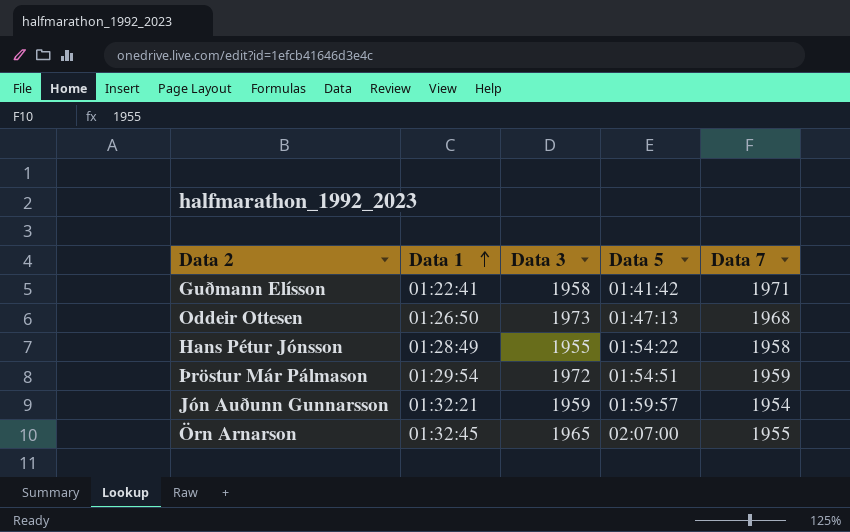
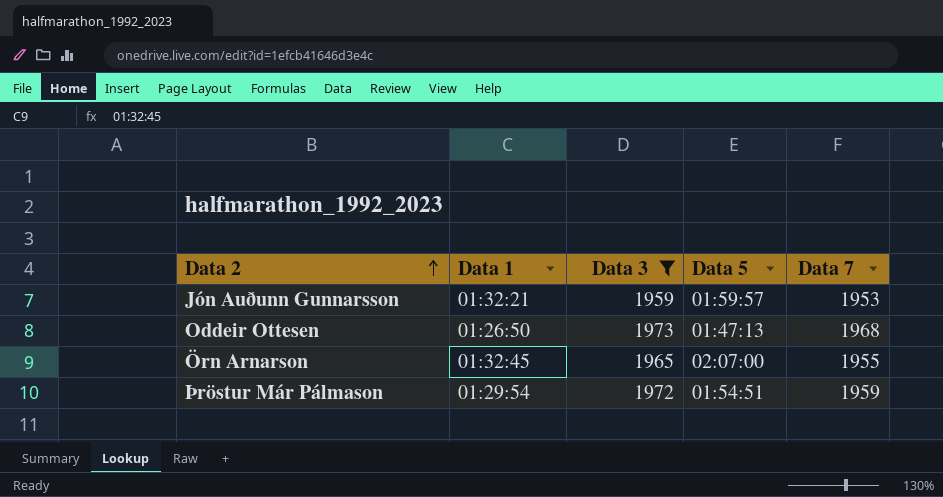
filter: none -> Data 3 >= 1959
row order: Data 1 ascending -> Data 2 ascending
Jón Auðunn Gunnarsson | Data 7: 1954 -> 1953

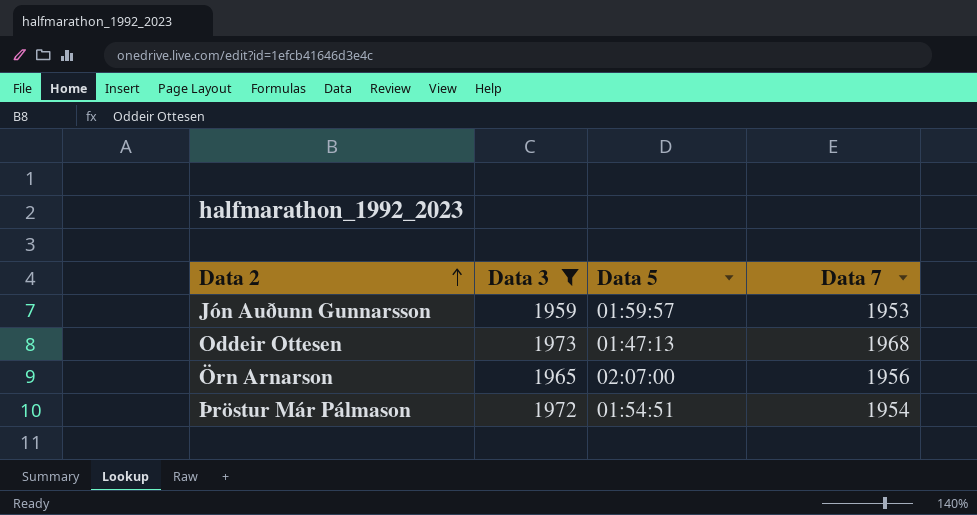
column Data 1 | position: 2 -> none
Örn Arnarson | Data 7: 1955 -> 1956
Þröstur Már Pálmason | Data 7: 1959 -> 1954

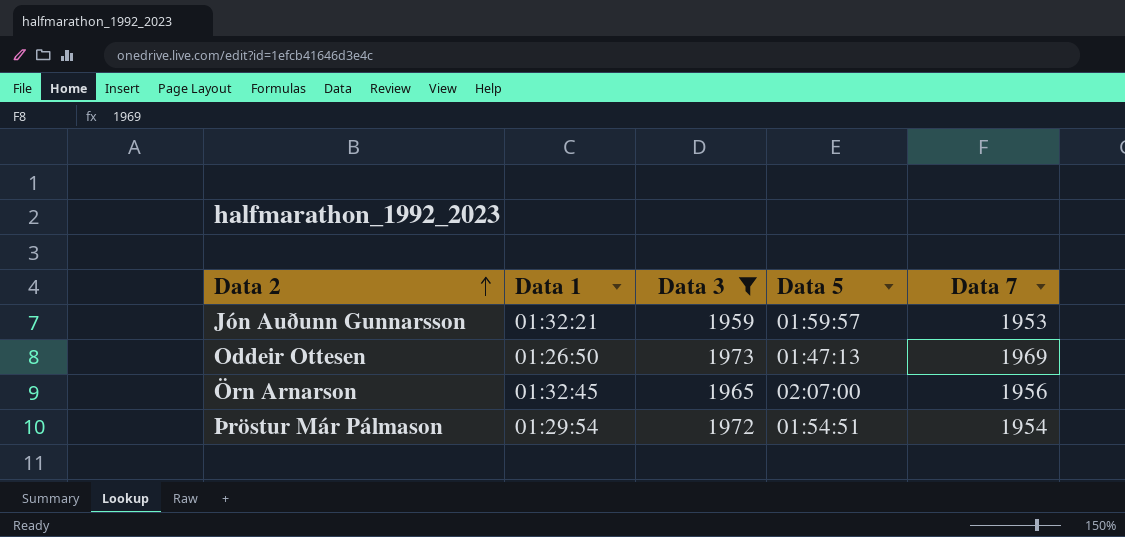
column Data 1 | position: none -> 2
Oddeir Ottesen | Data 7: 1968 -> 1969

